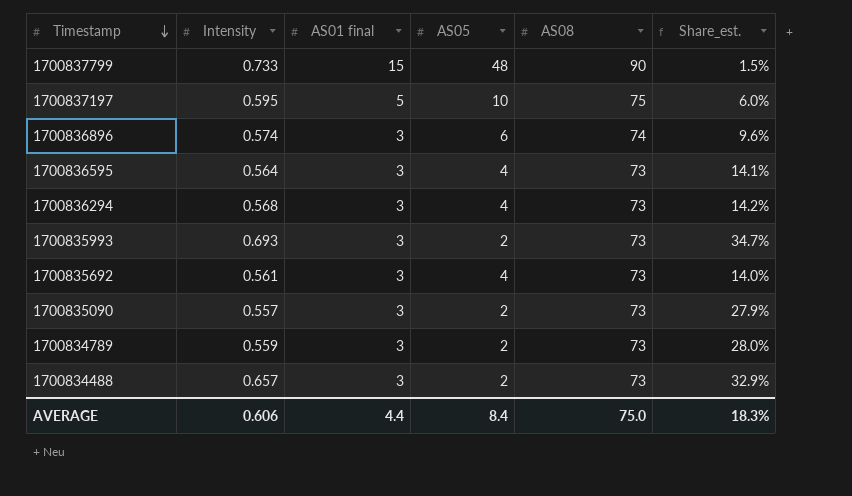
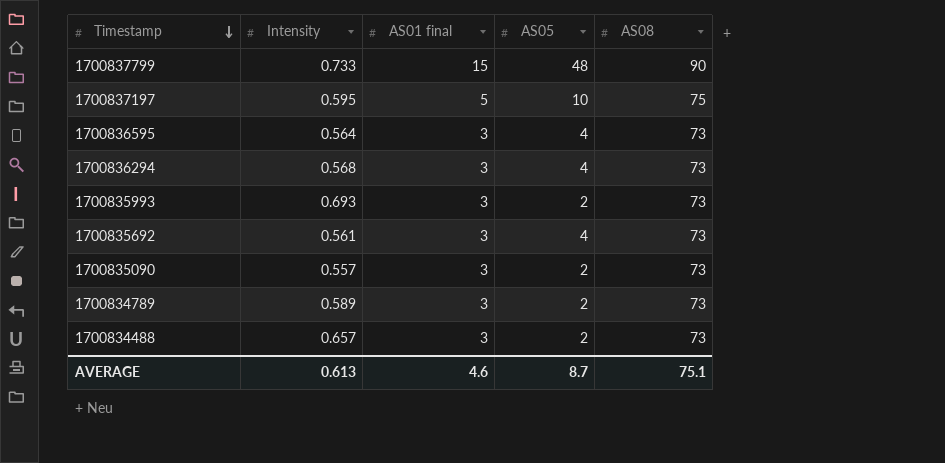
column Share_est. | formula: [Intensity] / [AS05] -> none
row 1700836896: 0.574 | 3 | 6 | 74 | 9.6% -> none
1700834789 | Intensity: 0.559 -> 0.589
AVERAGE | Intensity: 0.606 -> 0.613
AVERAGE | AS01 final: 4.4 -> 4.6
AVERAGE | AS05: 8.4 -> 8.7
AVERAGE | AS08: 75.0 -> 75.1

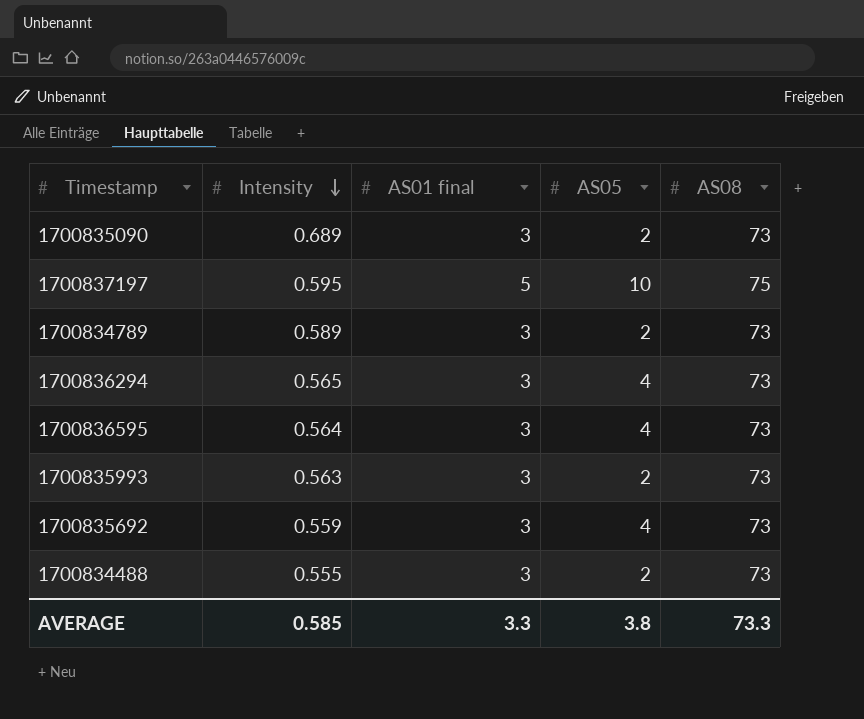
row order: Timestamp descending -> Intensity descending
row 1700837799: 0.733 | 15 | 48 | 90 -> none
1700835090 | Intensity: 0.557 -> 0.689
1700836294 | Intensity: 0.568 -> 0.565
1700835993 | Intensity: 0.693 -> 0.563
1700835692 | Intensity: 0.561 -> 0.559
1700834488 | Intensity: 0.657 -> 0.555
AVERAGE | Intensity: 0.613 -> 0.585
AVERAGE | AS01 final: 4.6 -> 3.3
AVERAGE | AS05: 8.7 -> 3.8
AVERAGE | AS08: 75.1 -> 73.3

